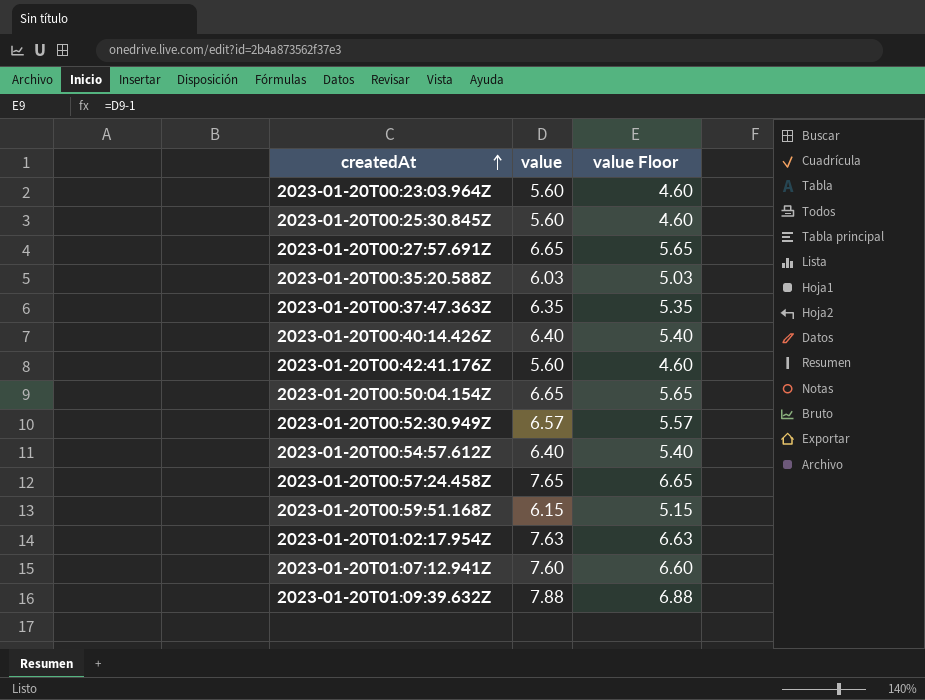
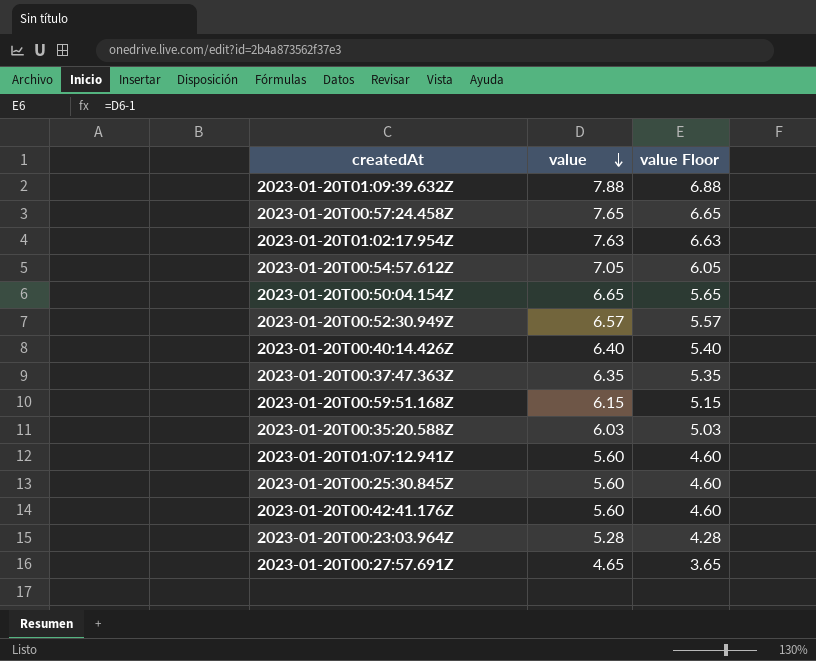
row order: createdAt ascending -> value descending
2023-01-20T00:54:57.612Z | value: 6.40 -> 7.05
2023-01-20T00:54:57.612Z | value Floor: 5.40 -> 6.05
2023-01-20T01:07:12.941Z | value: 7.60 -> 5.60
2023-01-20T01:07:12.941Z | value Floor: 6.60 -> 4.60
2023-01-20T00:23:03.964Z | value: 5.60 -> 5.28
2023-01-20T00:23:03.964Z | value Floor: 4.60 -> 4.28
2023-01-20T00:27:57.691Z | value: 6.65 -> 4.65
2023-01-20T00:27:57.691Z | value Floor: 5.65 -> 3.65

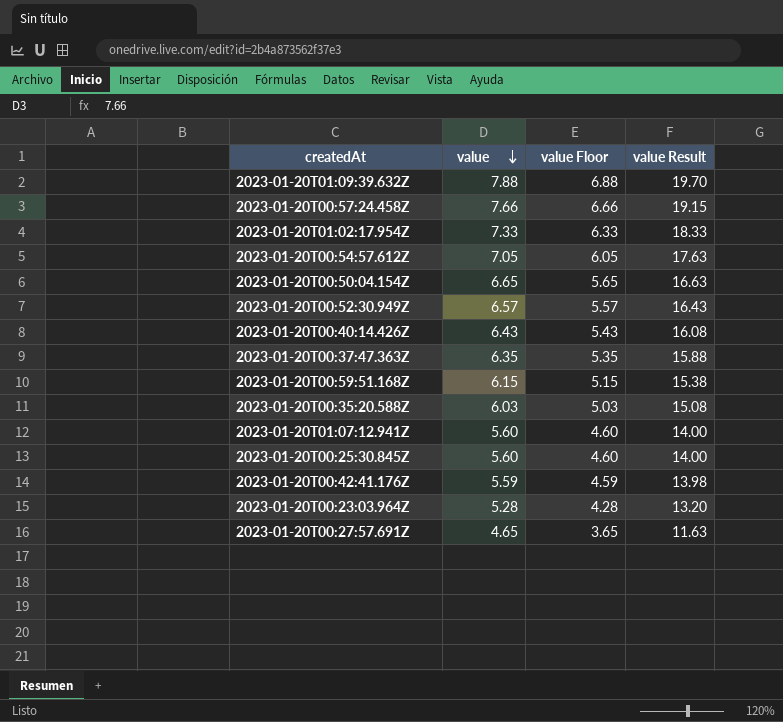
column value Result | formula: none -> [value] * 2.5
2023-01-20T00:57:24.458Z | value: 7.65 -> 7.66
2023-01-20T00:57:24.458Z | value Floor: 6.65 -> 6.66
2023-01-20T01:02:17.954Z | value: 7.63 -> 7.33
2023-01-20T01:02:17.954Z | value Floor: 6.63 -> 6.33
2023-01-20T00:40:14.426Z | value: 6.40 -> 6.43
2023-01-20T00:40:14.426Z | value Floor: 5.40 -> 5.43
2023-01-20T00:42:41.176Z | value: 5.60 -> 5.59
2023-01-20T00:42:41.176Z | value Floor: 4.60 -> 4.59

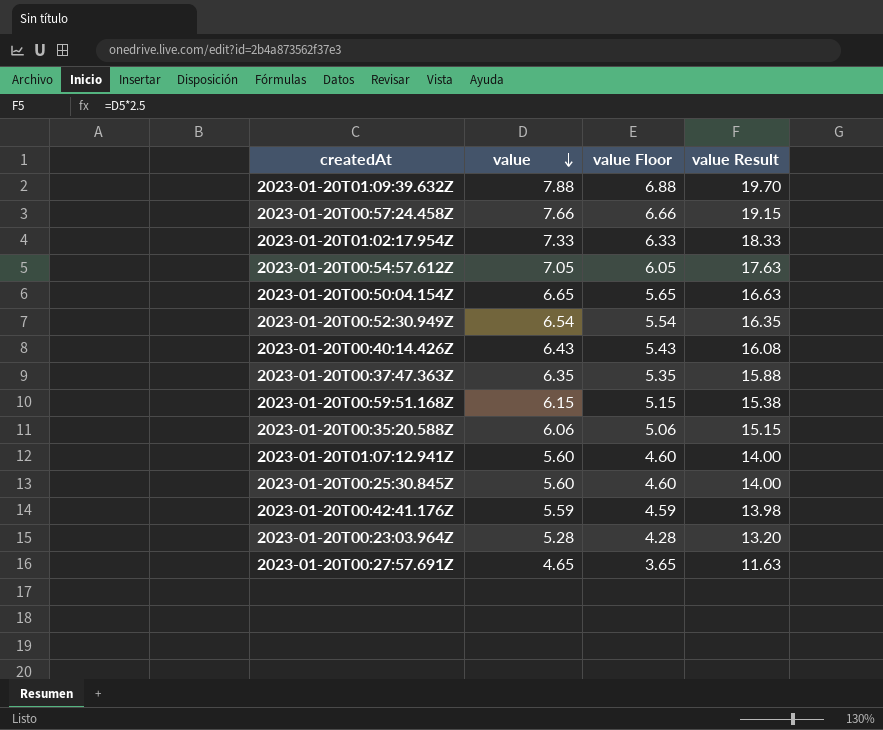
2023-01-20T00:52:30.949Z | value: 6.57 -> 6.54
2023-01-20T00:52:30.949Z | value Floor: 5.57 -> 5.54
2023-01-20T00:52:30.949Z | value Result: 16.43 -> 16.35
2023-01-20T00:35:20.588Z | value: 6.03 -> 6.06
2023-01-20T00:35:20.588Z | value Floor: 5.03 -> 5.06
2023-01-20T00:35:20.588Z | value Result: 15.08 -> 15.15

